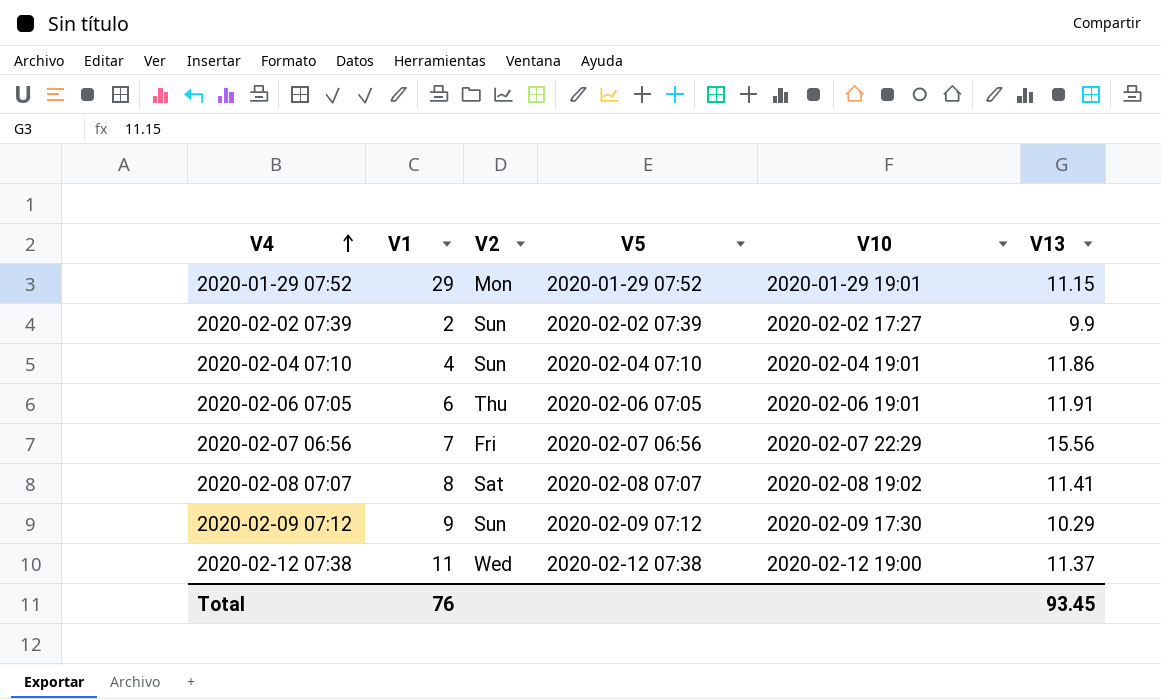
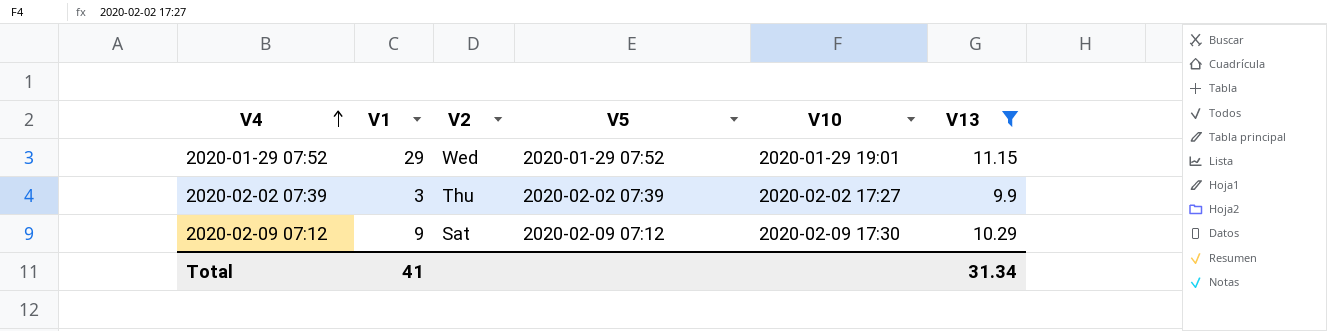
filter: none -> V13 <= 11.15
2020-01-29 07:52 | V2: Mon -> Wed
2020-02-02 07:39 | V1: 2 -> 3
2020-02-02 07:39 | V2: Sun -> Thu
2020-02-09 07:12 | V2: Sun -> Sat
Total | V1: 76 -> 41
Total | V13: 93.45 -> 31.34

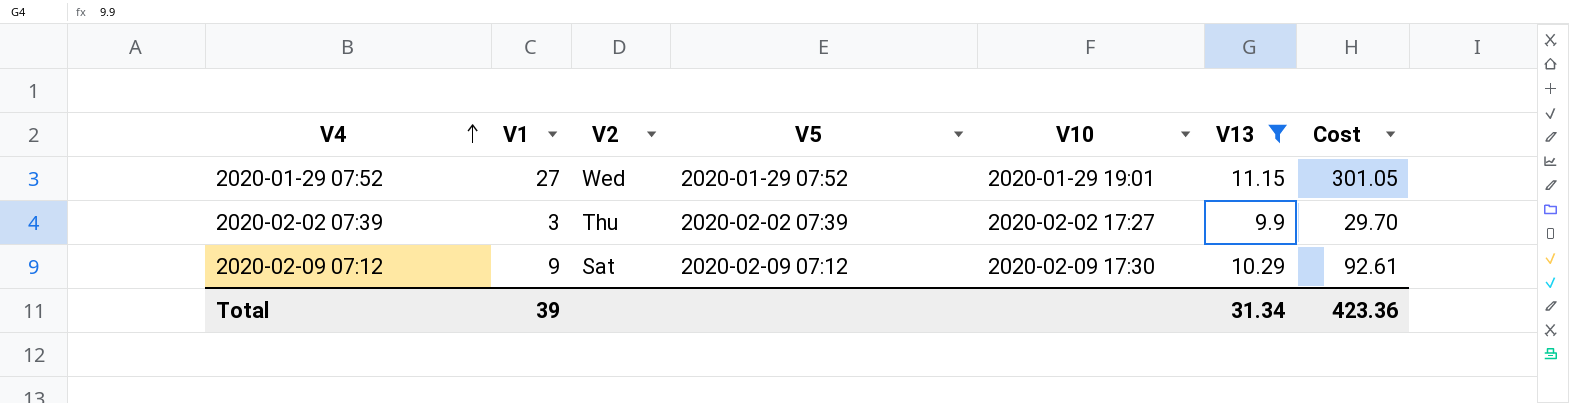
column Cost | formula: none -> [V1] * [V13]
2020-01-29 07:52 | V1: 29 -> 27
Total | V1: 41 -> 39

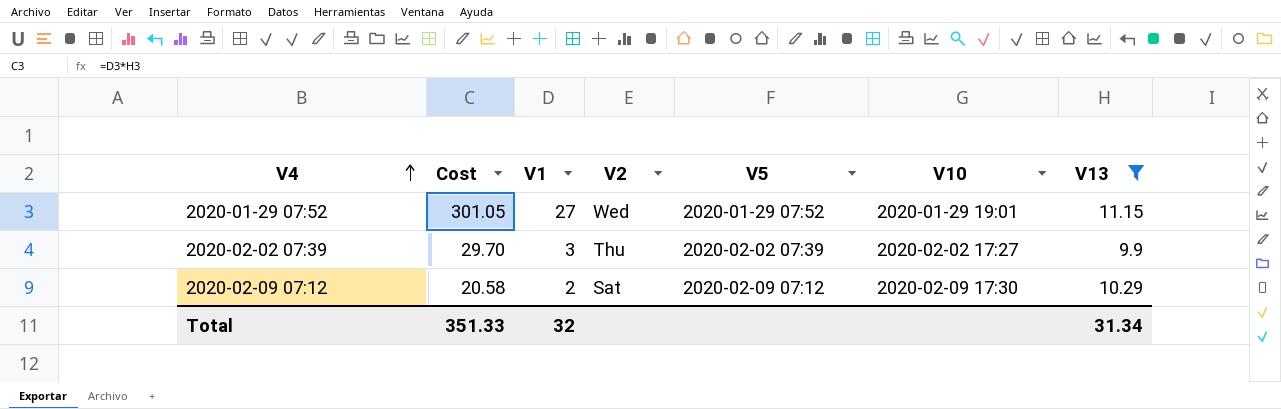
column Cost | position: 7 -> 2
2020-02-09 07:12 | Cost: 92.61 -> 20.58
2020-02-09 07:12 | V1: 9 -> 2
Total | Cost: 423.36 -> 351.33
Total | V1: 39 -> 32

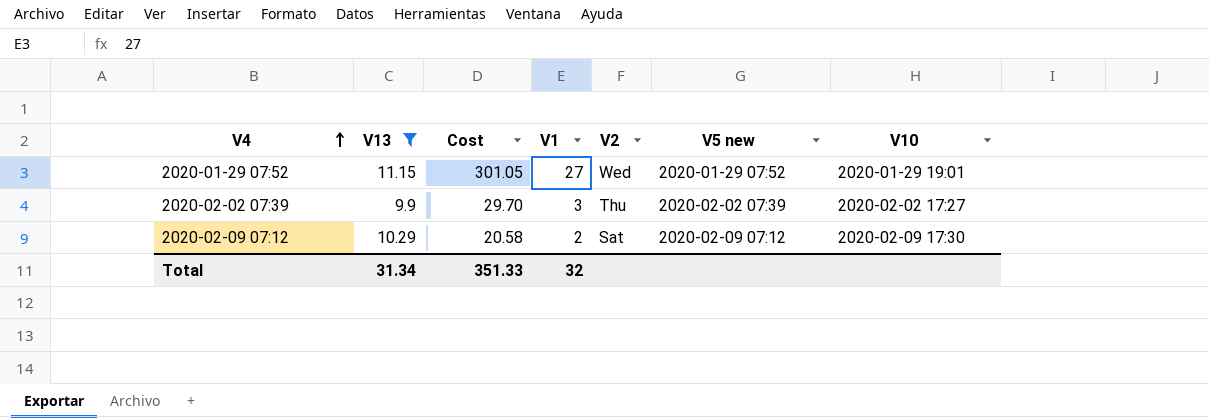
column V13 | position: 7 -> 2
column name: V5 -> V5 new

